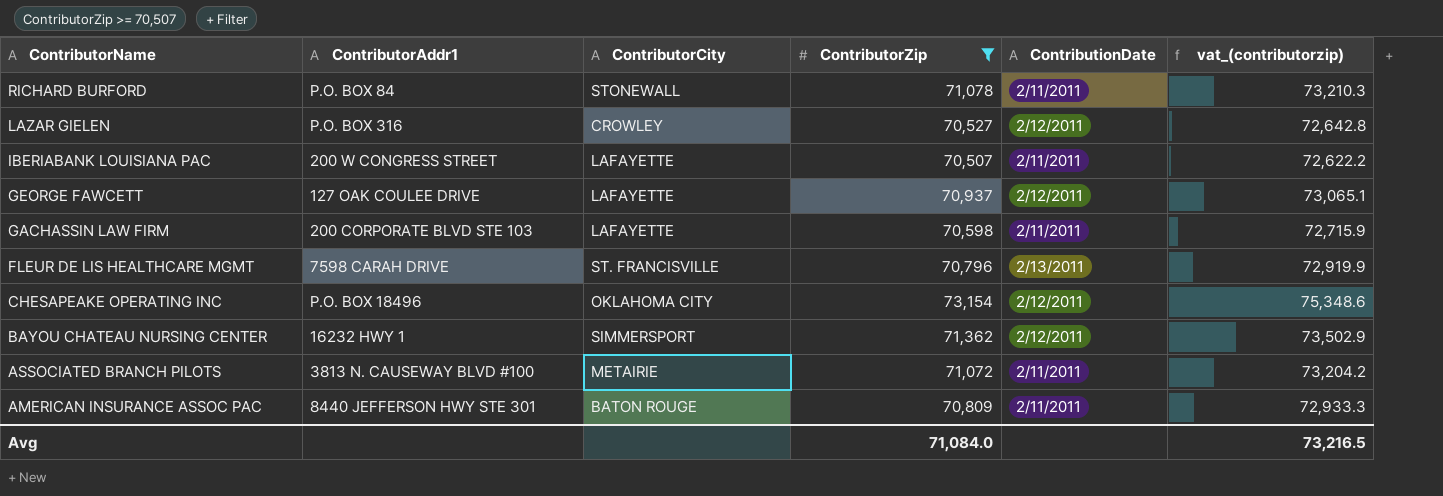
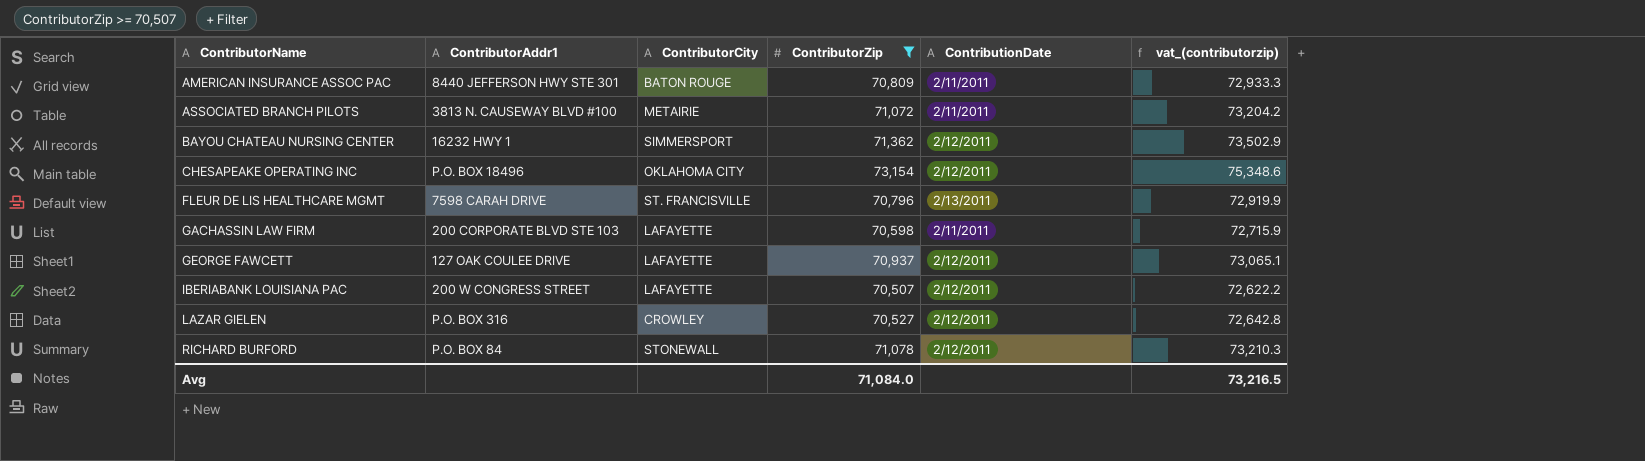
row order: ContributorName descending -> ContributorName ascending
IBERIABANK LOUISIANA PAC | ContributionDate: 2/11/2011 -> 2/12/2011
RICHARD BURFORD | ContributionDate: 2/11/2011 -> 2/12/2011

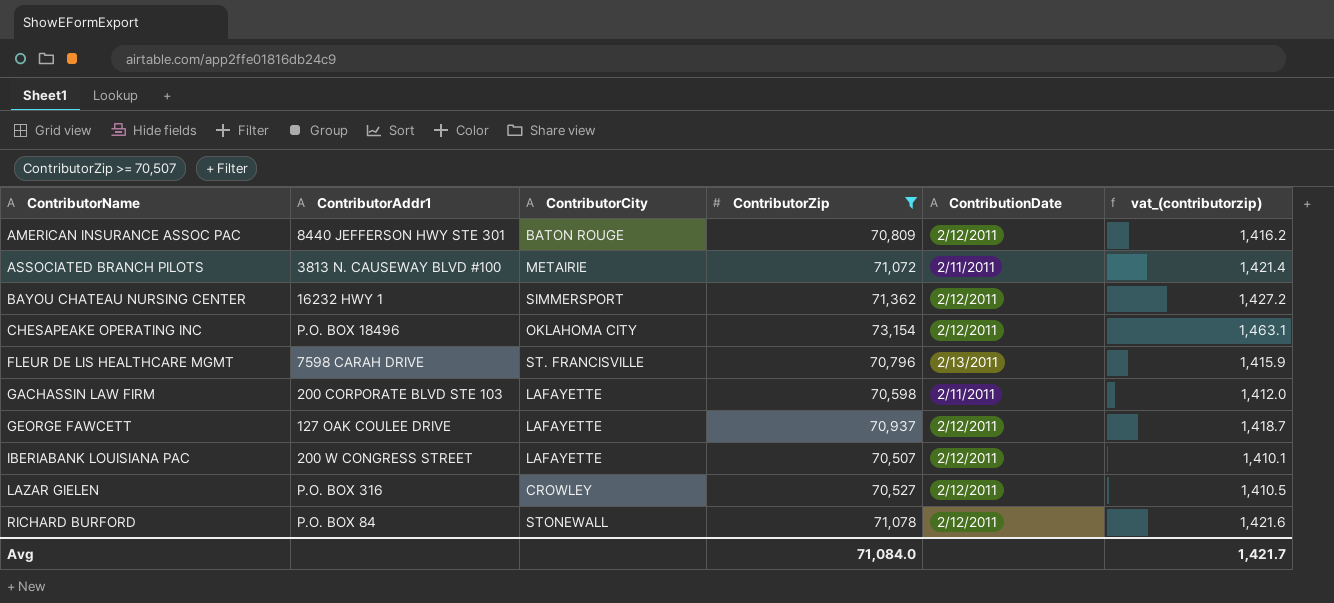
column vat_(contributorzip) | formula: [ContributorZip] * 1.03 -> [ContributorZip] * 0.02
AMERICAN INSURANCE ASSOC PAC | ContributionDate: 2/11/2011 -> 2/12/2011
Avg | vat_(contributorzip): 73,216.5 -> 1,421.7

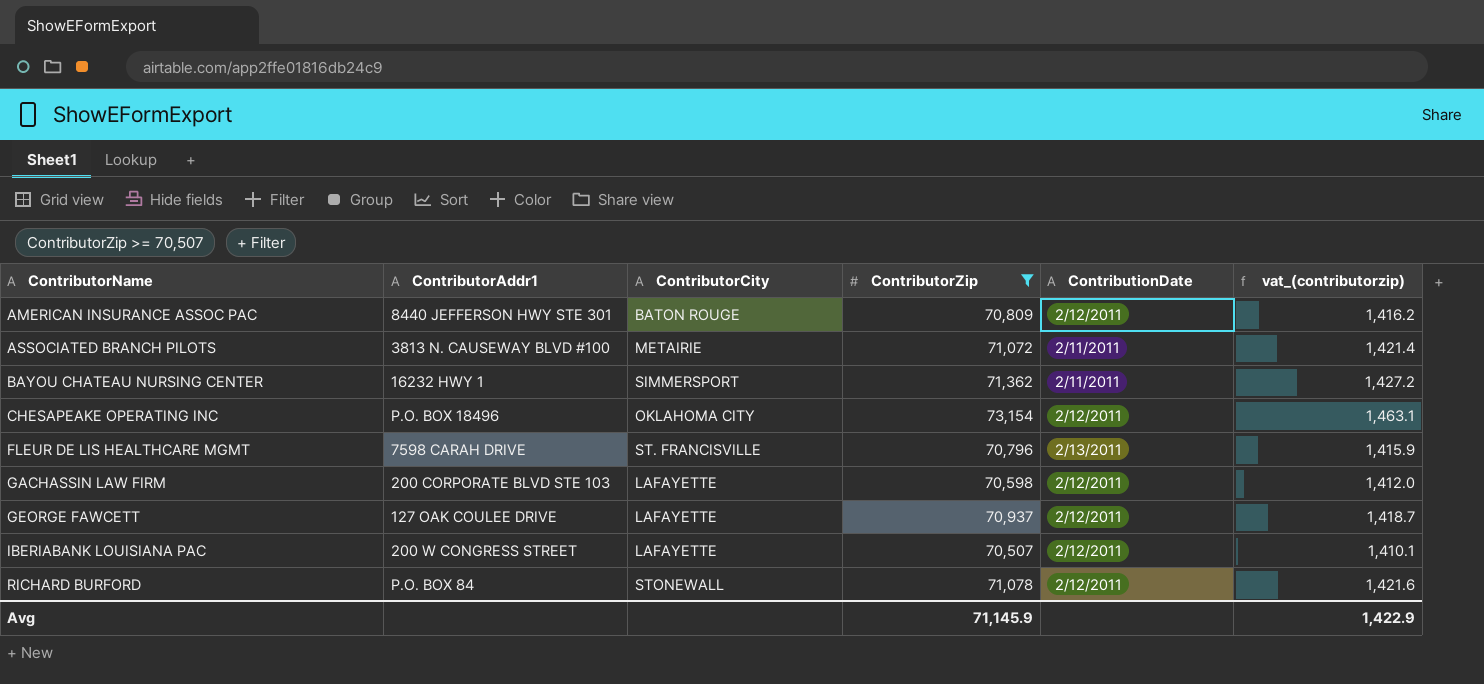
row LAZAR GIELEN: P.O. BOX 316 | CROWLEY | 70,527 | 2/12/2011 | 1,410.5 -> none
BAYOU CHATEAU NURSING CENTER | ContributionDate: 2/12/2011 -> 2/11/2011
GACHASSIN LAW FIRM | ContributionDate: 2/11/2011 -> 2/12/2011
Avg | ContributorZip: 71,084.0 -> 71,145.9
Avg | vat_(contributorzip): 1,421.7 -> 1,422.9

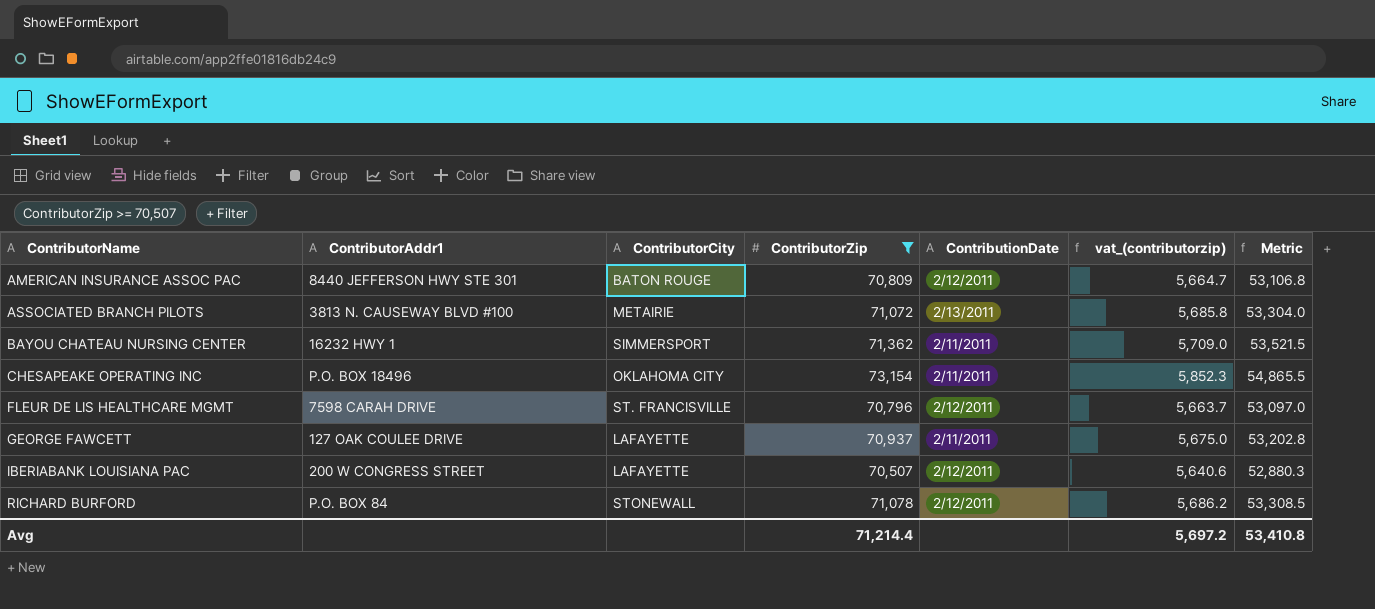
column vat_(contributorzip) | formula: [ContributorZip] * 0.02 -> [ContributorZip] * 0.08
column Metric | formula: none -> [ContributorZip] * 0.75
row GACHASSIN LAW FIRM: 200 CORPORATE BLVD STE 103 | LAFAYETTE | 70,598 | 2/12/2011 | 1,412.0 -> none
ASSOCIATED BRANCH PILOTS | ContributionDate: 2/11/2011 -> 2/13/2011
CHESAPEAKE OPERATING INC | ContributionDate: 2/12/2011 -> 2/11/2011
FLEUR DE LIS HEALTHCARE MGMT | ContributionDate: 2/13/2011 -> 2/12/2011
GEORGE FAWCETT | ContributionDate: 2/12/2011 -> 2/11/2011
Avg | ContributorZip: 71,145.9 -> 71,214.4
Avg | vat_(contributorzip): 1,422.9 -> 5,697.2

